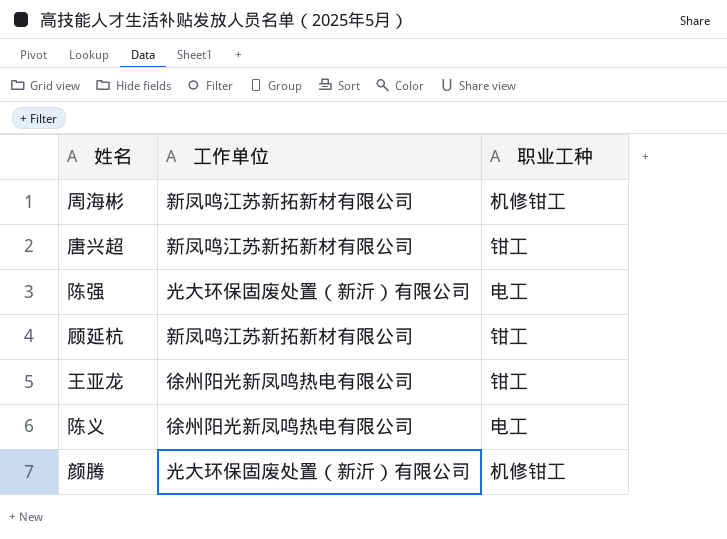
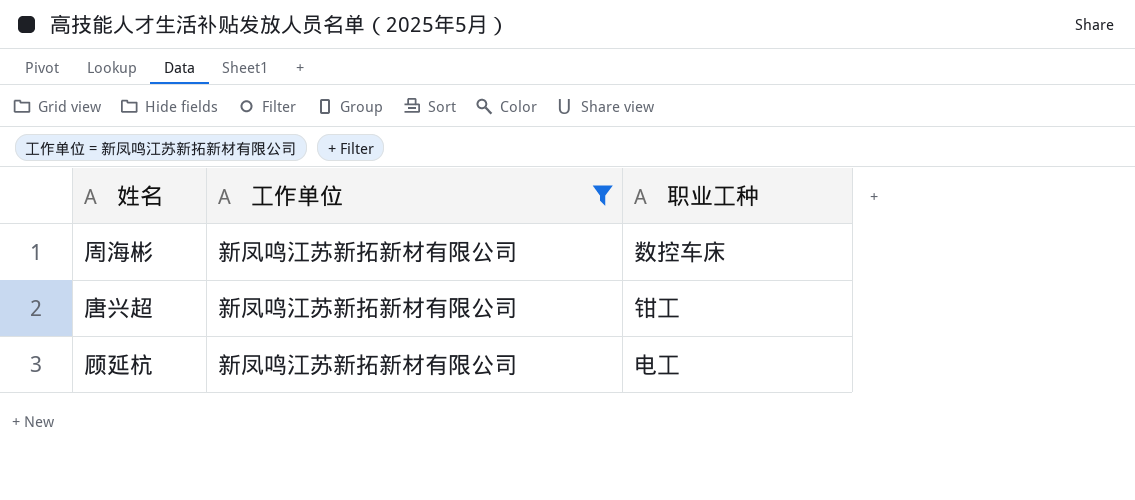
filter: none -> 工作单位 = 新凤鸣江苏新拓新材有限公司
周海彬 | 职业工种: 机修钳工 -> 数控车床
顾延杭 | 职业工种: 钳工 -> 电工

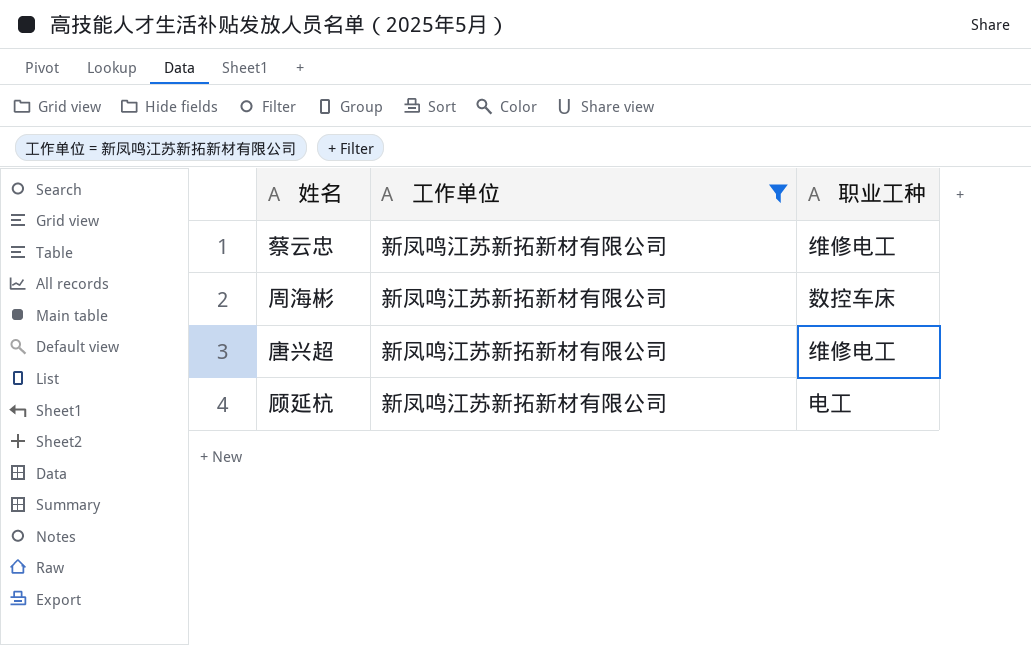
row 蔡云忠: none -> 新凤鸣江苏新拓新材有限公司 | 维修电工
唐兴超 | 职业工种: 钳工 -> 维修电工

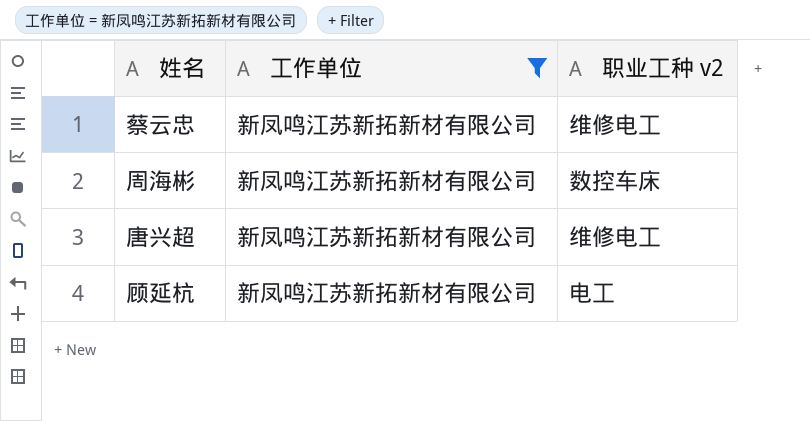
column name: 职业工种 -> 职业工种 v2

